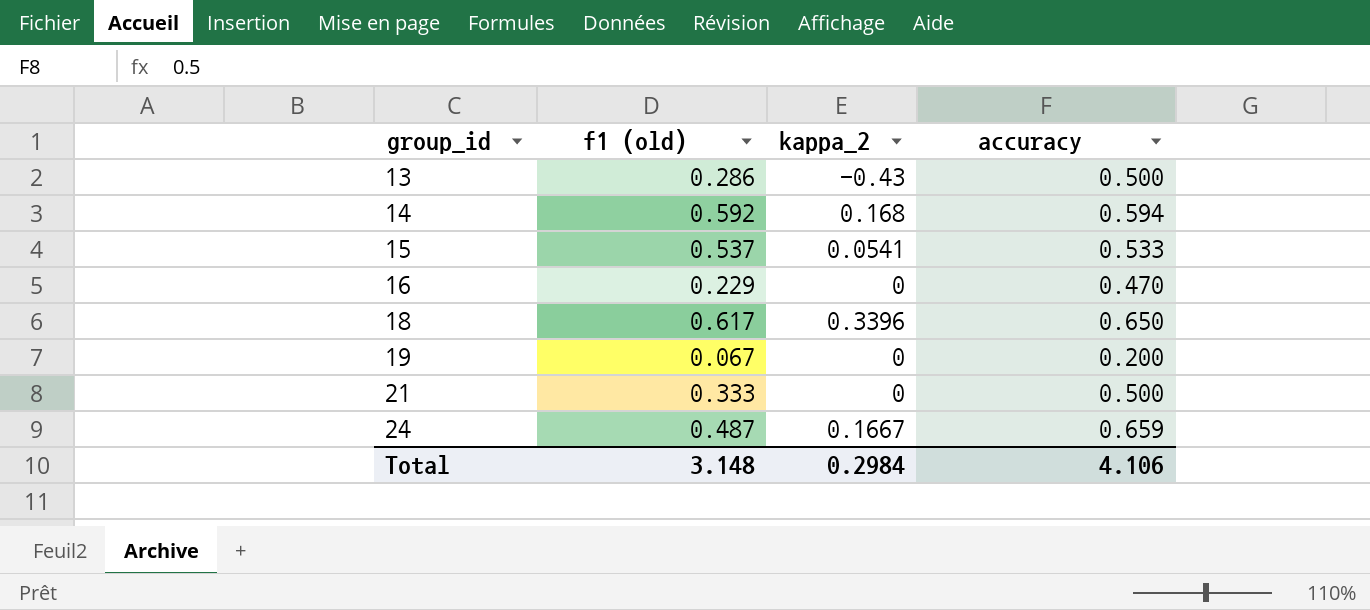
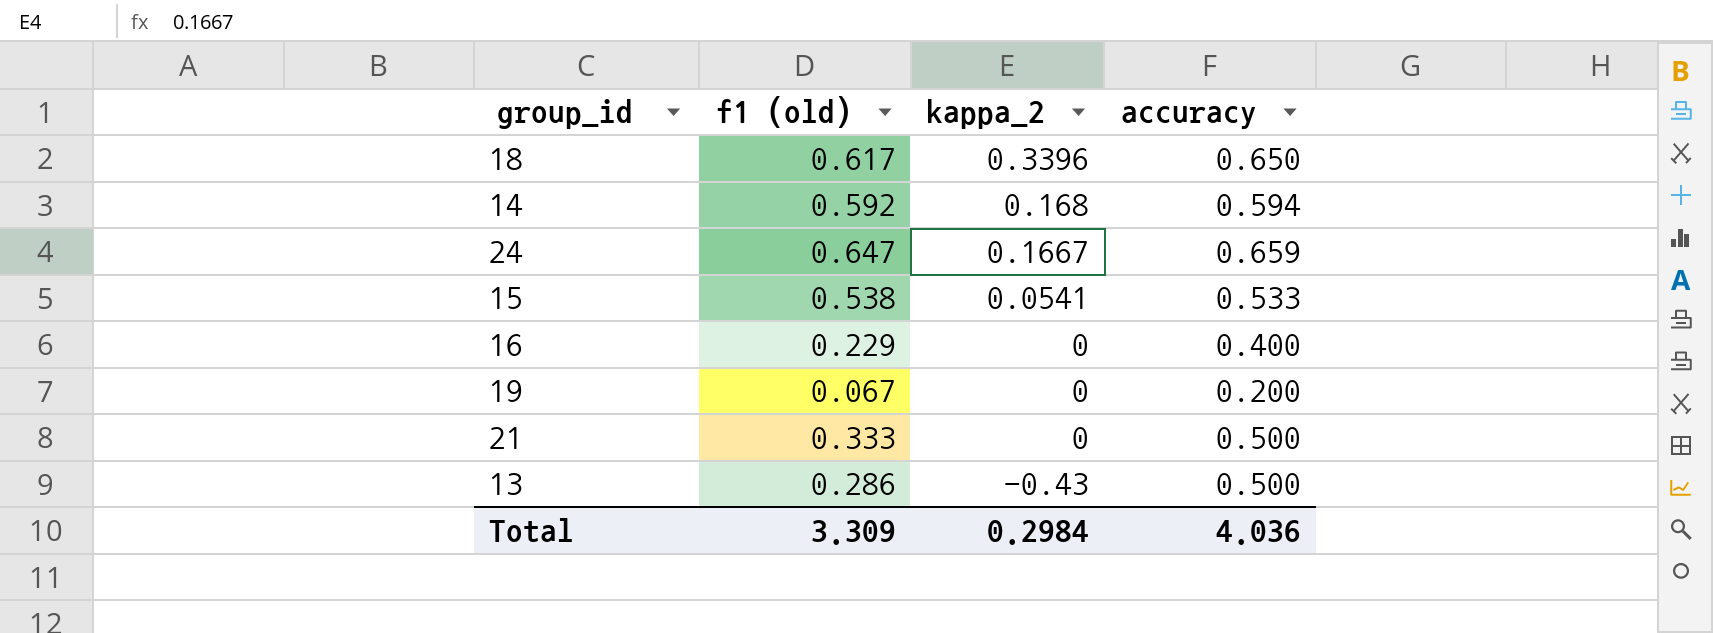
row order: group_id ascending -> kappa_2 descending
24 | f1 (old): 0.487 -> 0.647
15 | f1 (old): 0.537 -> 0.538
16 | accuracy: 0.470 -> 0.400
Total | f1 (old): 3.148 -> 3.309
Total | accuracy: 4.106 -> 4.036

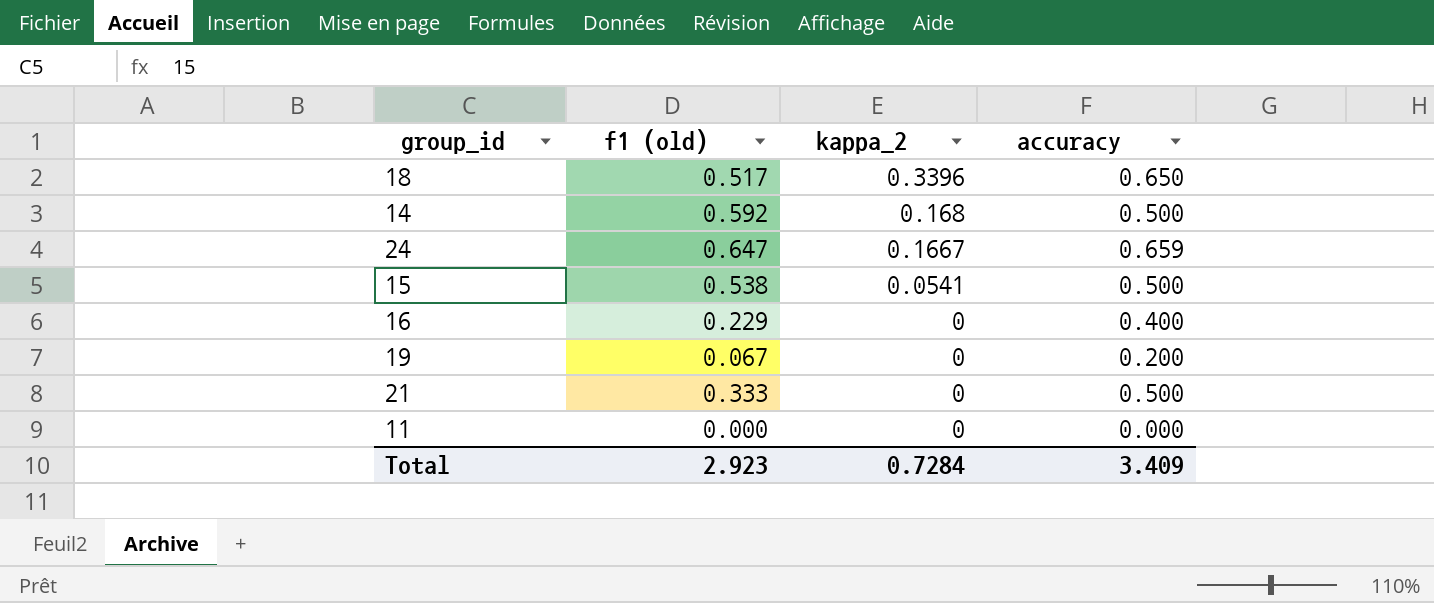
row 13: 0.286 | -0.43 | 0.500 -> none
18 | f1 (old): 0.617 -> 0.517
14 | accuracy: 0.594 -> 0.500
15 | accuracy: 0.533 -> 0.500
row 11: none -> 0.000 | 0 | 0.000
Total | f1 (old): 3.309 -> 2.923
Total | kappa_2: 0.2984 -> 0.7284
Total | accuracy: 4.036 -> 3.409

